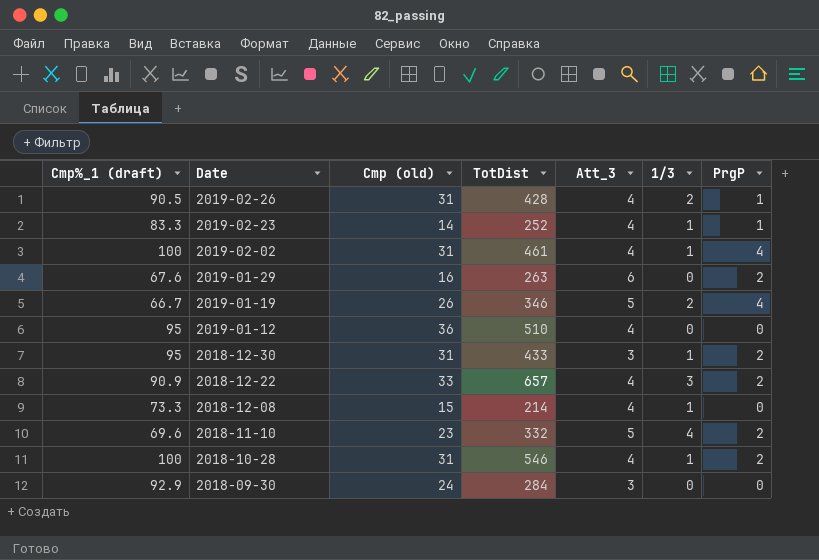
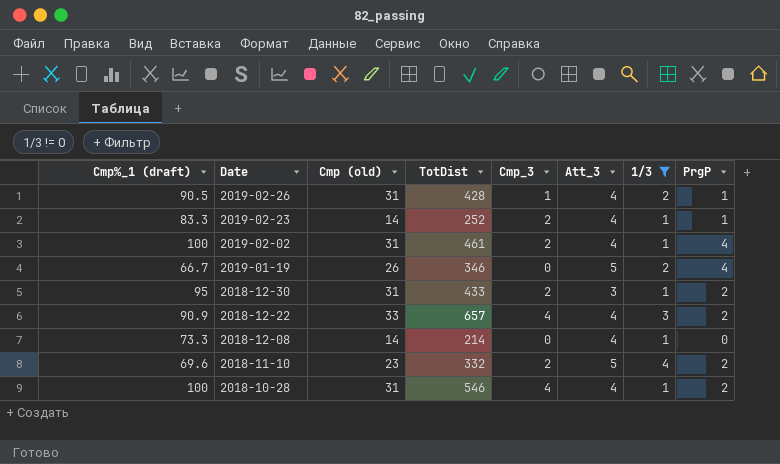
filter: none -> 1/3 != 0
column Cmp_3 | position: none -> 5
2018-12-08 | Cmp (old): 15 -> 14

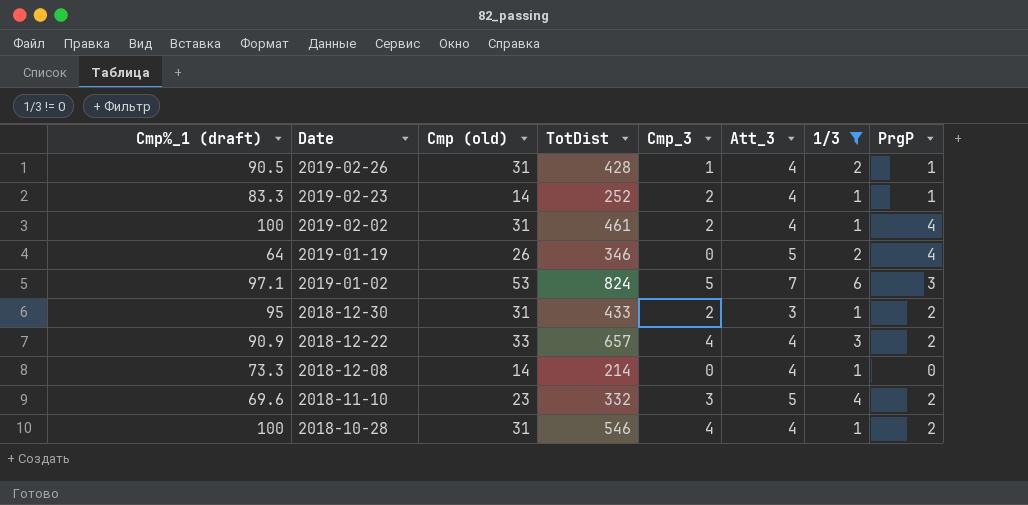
2019-01-19 | Cmp%_1 (draft): 66.7 -> 64
row 2019-01-02: none -> 97.1 | 53 | 824 | 5 | 7 | 6 | 3
2018-11-10 | Cmp_3: 2 -> 3

